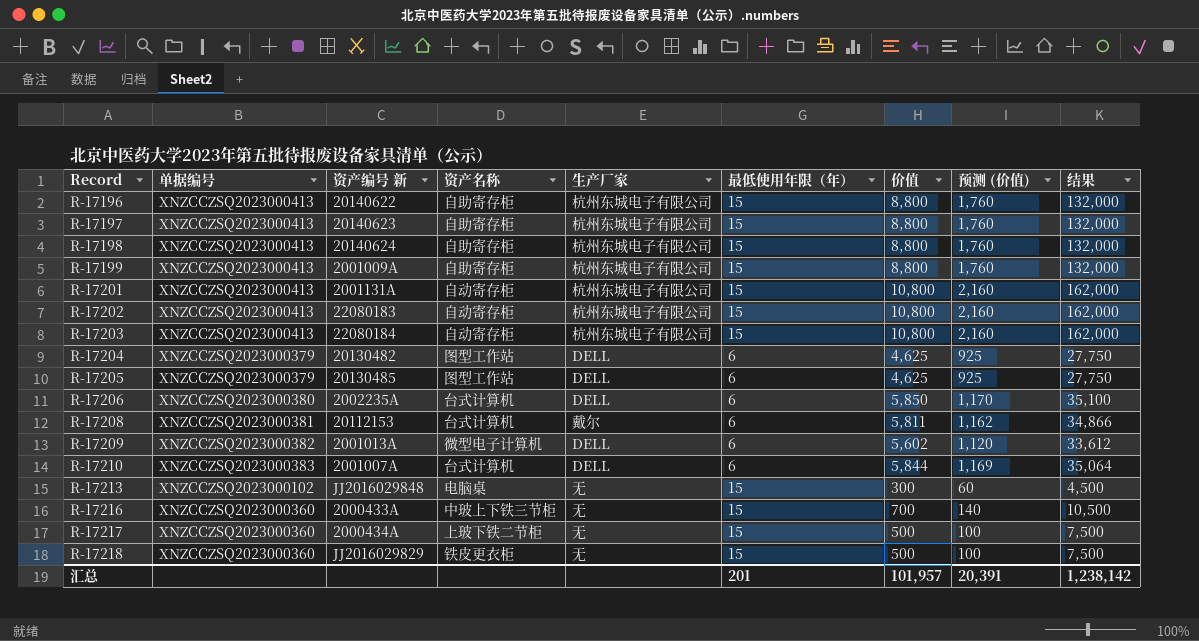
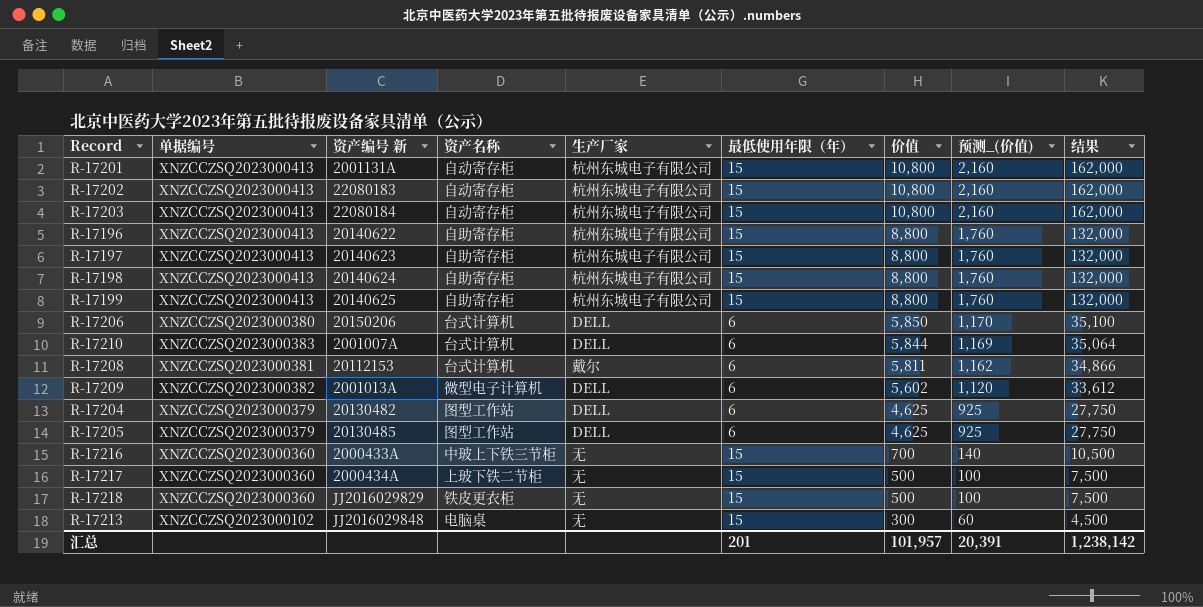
row order: Record ascending -> 价值 descending
column name: 预测 (价值) -> 预测_(价值)
R-17199 | 资产编号 新: 2001009A -> 20140625
R-17206 | 资产编号 新: 2002235A -> 20150206

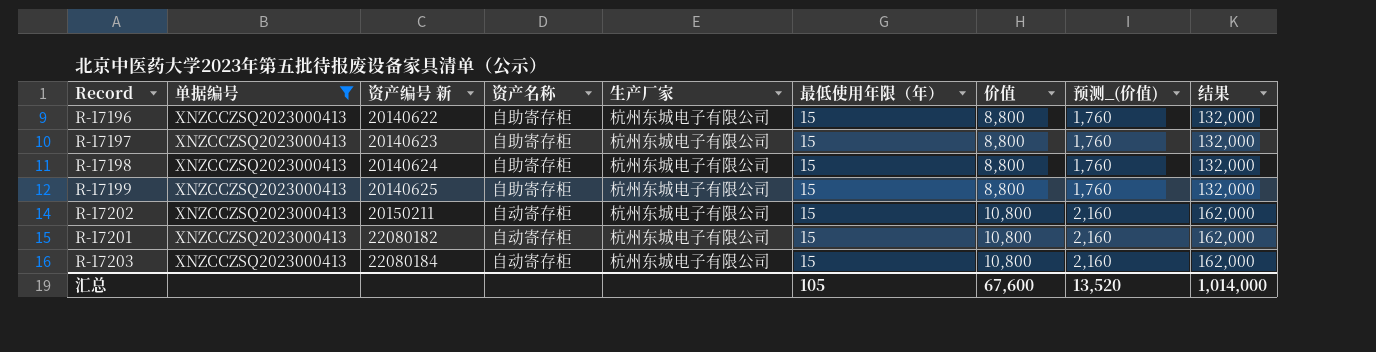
filter: none -> 单据编号 = XNZCCZSQ2023000413
row order: 价值 descending -> 资产编号 新 ascending
R-17202 | 资产编号 新: 22080183 -> 20150211
R-17201 | 资产编号 新: 2001131A -> 22080182
汇总 | 最低使用年限（年）: 201 -> 105
汇总 | 价值: 101,957 -> 67,600
汇总 | 预测_(价值): 20,391 -> 13,520
汇总 | 结果: 1,238,142 -> 1,014,000

